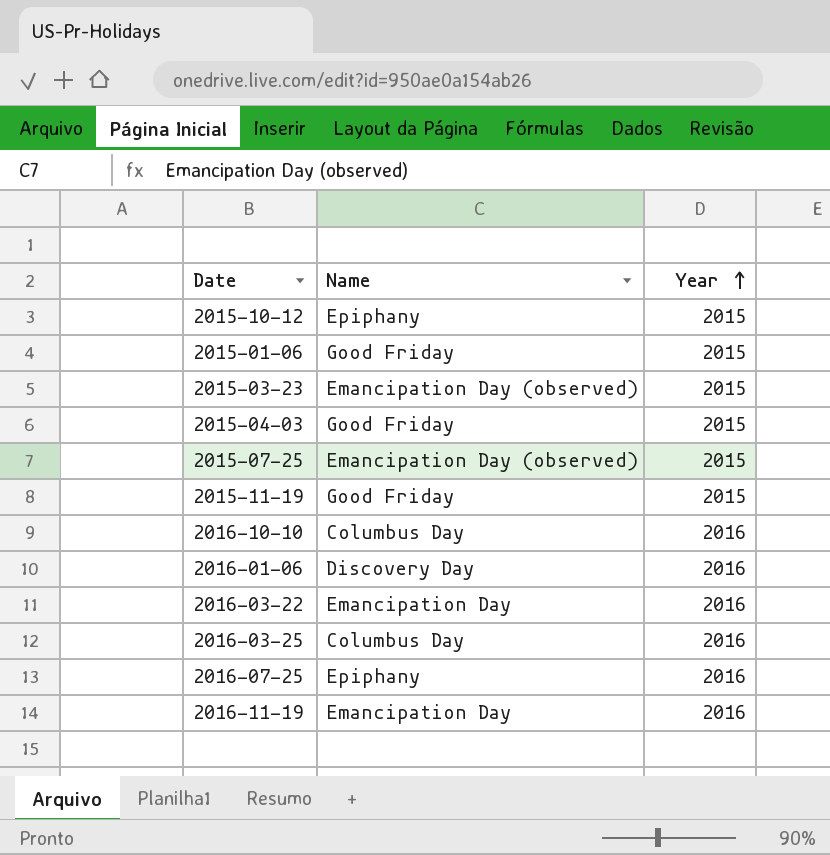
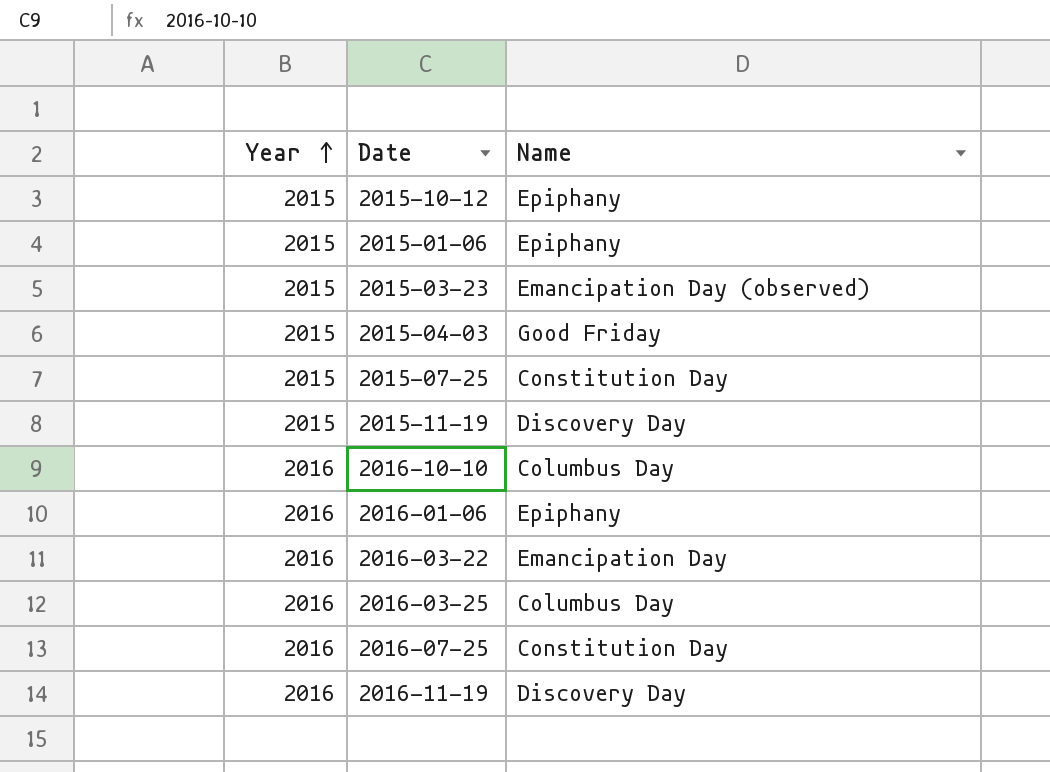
column Year | position: 3 -> 1
2015-01-06 | Name: Good Friday -> Epiphany
2015-07-25 | Name: Emancipation Day (observed) -> Constitution Day
2015-11-19 | Name: Good Friday -> Discovery Day
2016-01-06 | Name: Discovery Day -> Epiphany
2016-07-25 | Name: Epiphany -> Constitution Day
2016-11-19 | Name: Emancipation Day -> Discovery Day

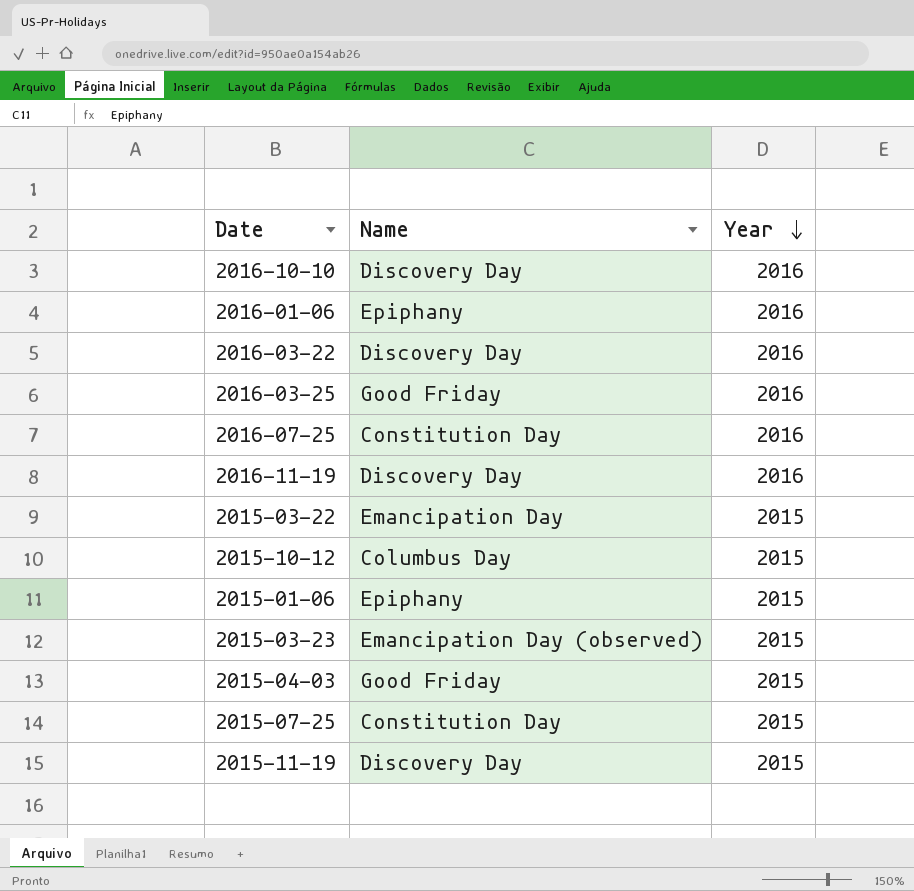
row order: Year ascending -> Year descending
column Year | position: 1 -> 3
2016-10-10 | Name: Columbus Day -> Discovery Day
2016-03-22 | Name: Emancipation Day -> Discovery Day
2016-03-25 | Name: Columbus Day -> Good Friday
row 2015-03-22: none -> Emancipation Day | 2015
2015-10-12 | Name: Epiphany -> Columbus Day

